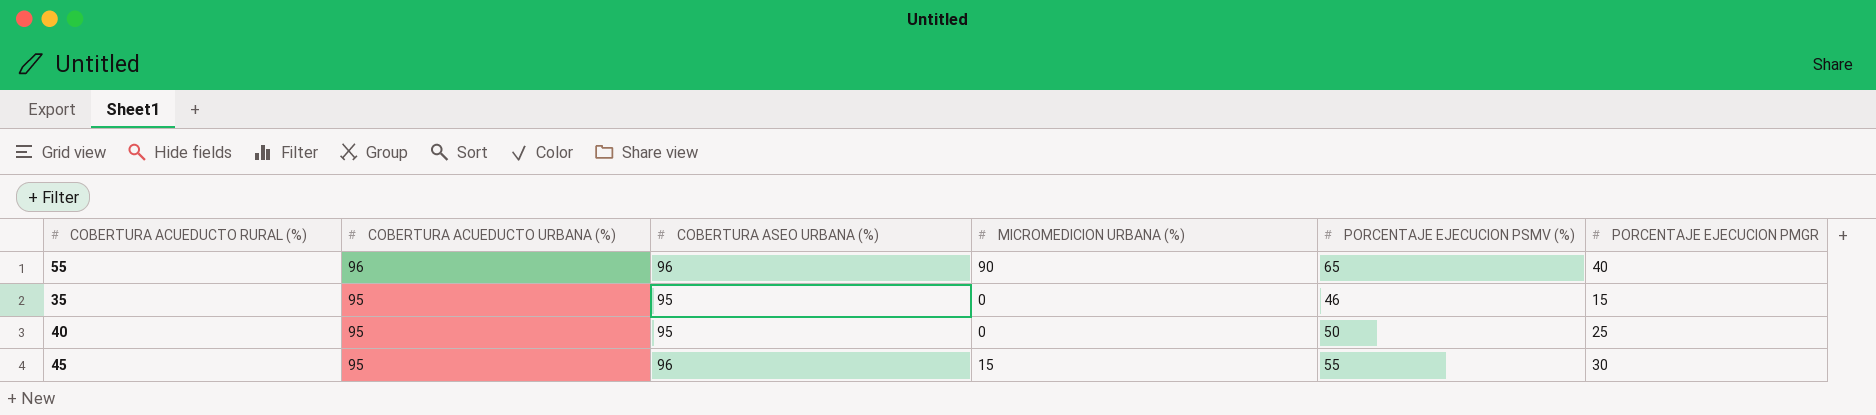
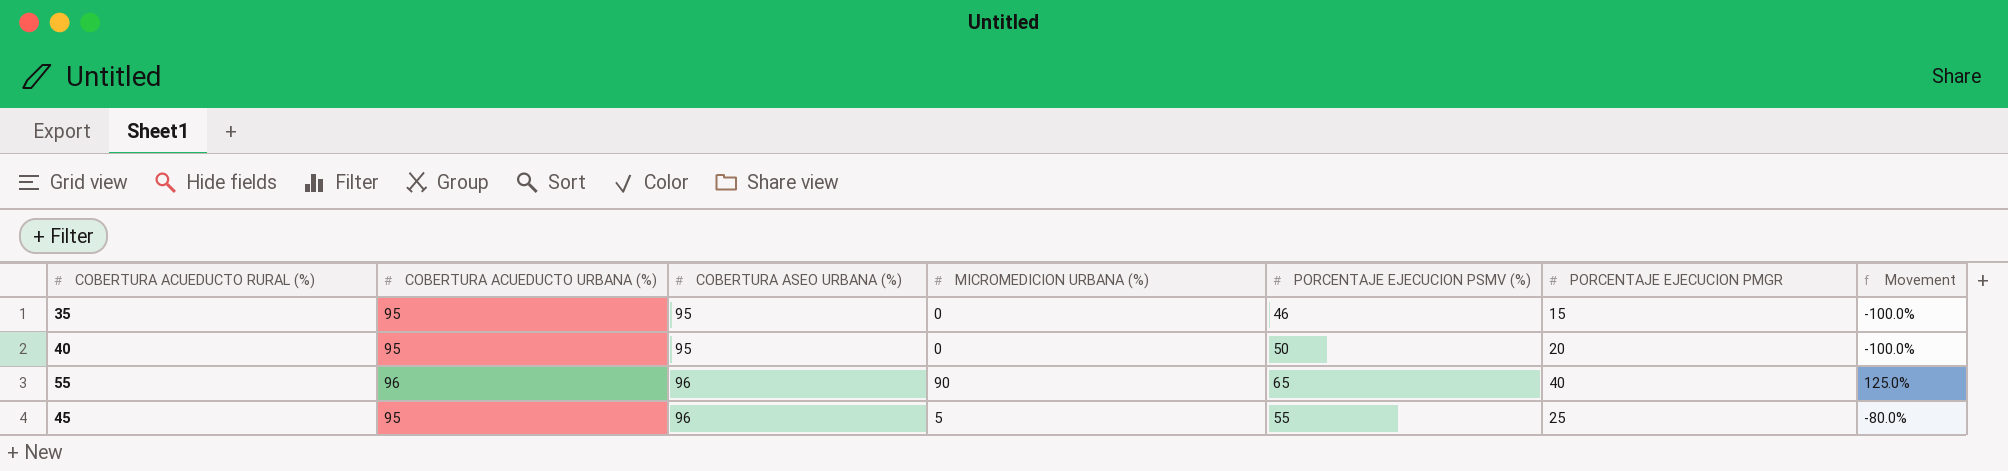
row order: COBERTURA ACUEDUCTO URBANA (%) descending -> COBERTURA ASEO URBANA (%) ascending
column Movement | formula: none -> ([MICROMEDICION URBANA (%)] - [PORCENTAJE EJECUCION PMGR]) / [PORCENTAJE EJECUCION PMGR]
40 | PORCENTAJE EJECUCION PMGR: 25 -> 20
45 | MICROMEDICION URBANA (%): 15 -> 5
45 | PORCENTAJE EJECUCION PMGR: 30 -> 25

